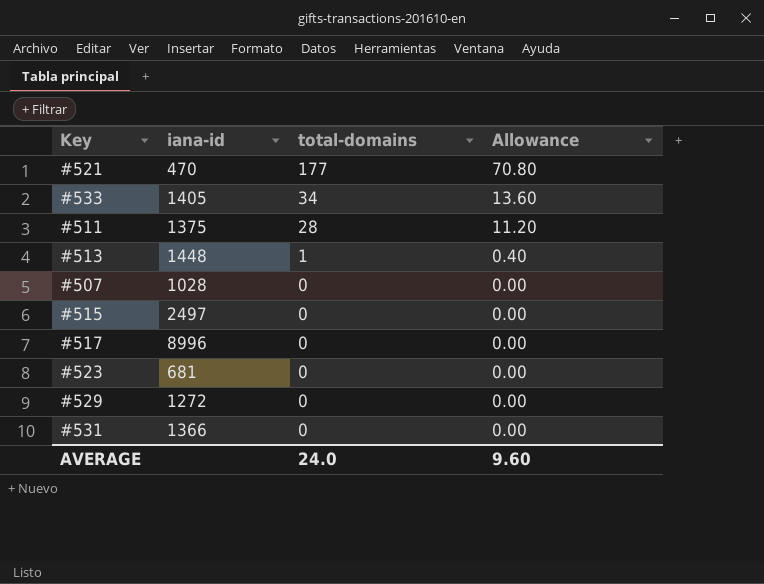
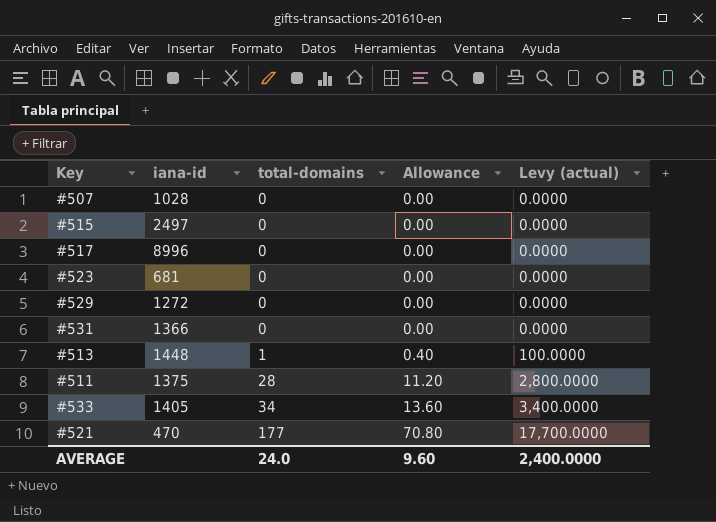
row order: total-domains descending -> total-domains ascending
column Levy (actual) | formula: none -> [total-domains] * 100

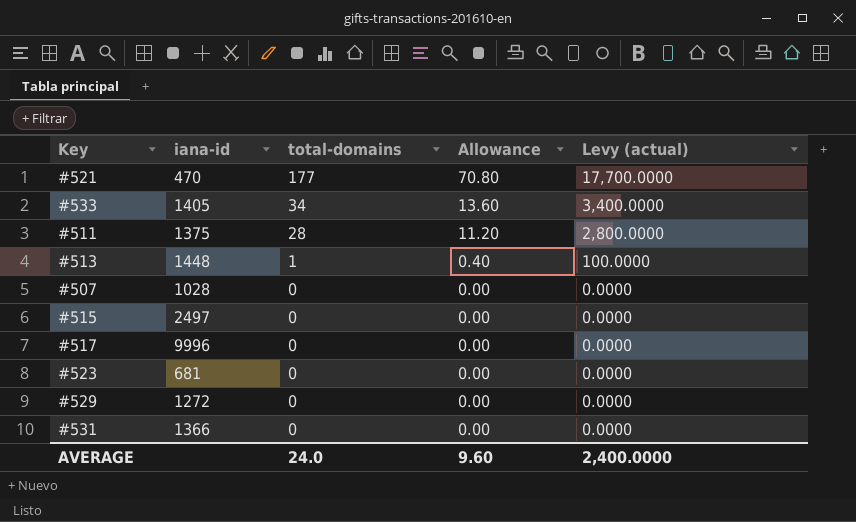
row order: total-domains ascending -> total-domains descending
#517 | iana-id: 8996 -> 9996

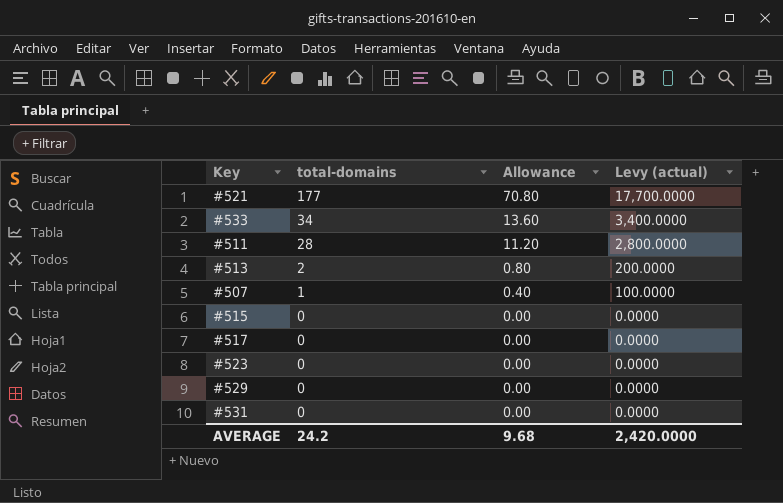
column iana-id | position: 2 -> none
#513 | total-domains: 1 -> 2
#513 | Allowance: 0.40 -> 0.80
#513 | Levy (actual): 100.0000 -> 200.0000
#507 | total-domains: 0 -> 1
#507 | Allowance: 0.00 -> 0.40
#507 | Levy (actual): 0.0000 -> 100.0000
AVERAGE | total-domains: 24.0 -> 24.2
AVERAGE | Allowance: 9.60 -> 9.68
AVERAGE | Levy (actual): 2,400.0000 -> 2,420.0000

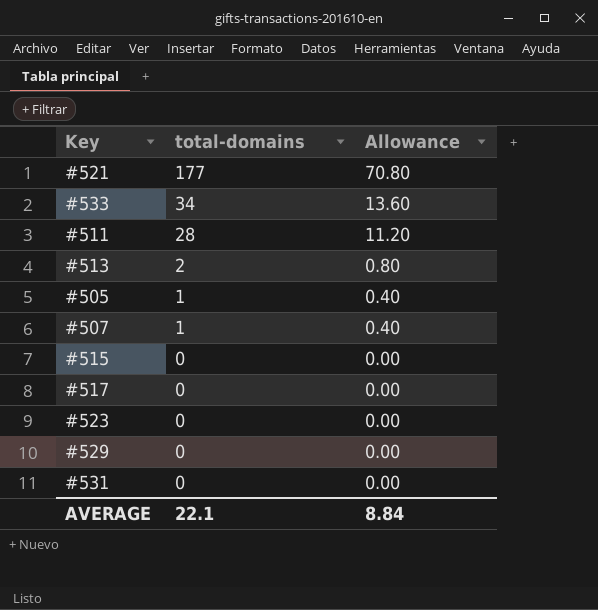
column Levy (actual) | formula: [total-domains] * 100 -> none
row #505: none -> 1 | 0.40
AVERAGE | total-domains: 24.2 -> 22.1
AVERAGE | Allowance: 9.68 -> 8.84

